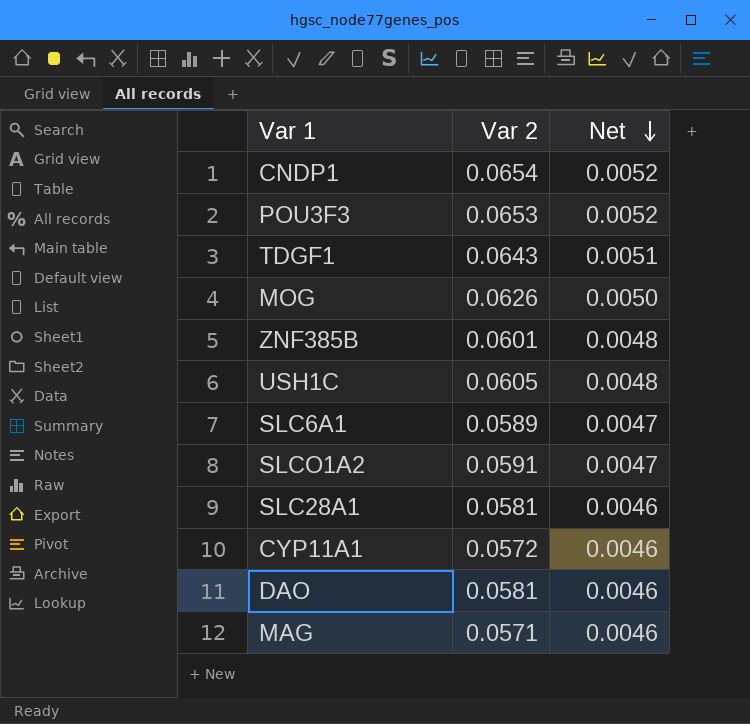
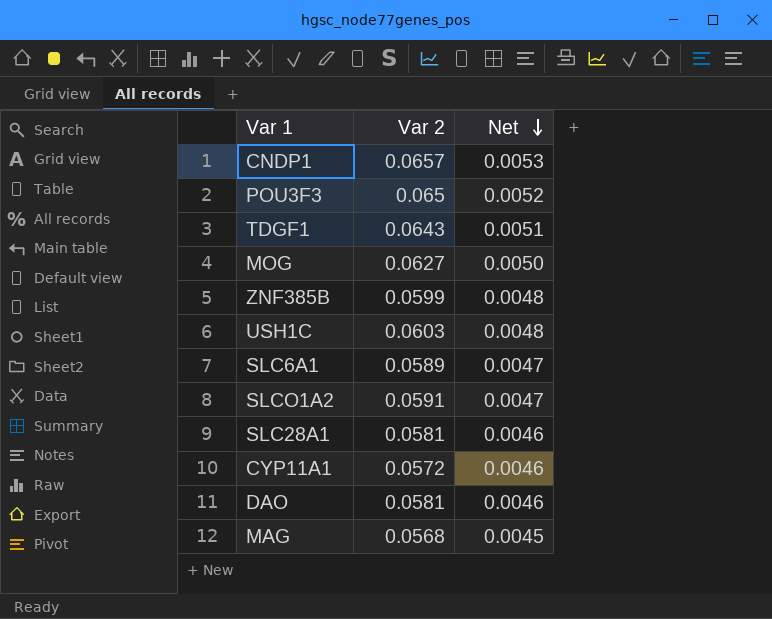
CNDP1 | Var 2: 0.0654 -> 0.0657
CNDP1 | Net: 0.0052 -> 0.0053
POU3F3 | Var 2: 0.0653 -> 0.065
MOG | Var 2: 0.0626 -> 0.0627
ZNF385B | Var 2: 0.0601 -> 0.0599
USH1C | Var 2: 0.0605 -> 0.0603
MAG | Var 2: 0.0571 -> 0.0568
MAG | Net: 0.0046 -> 0.0045

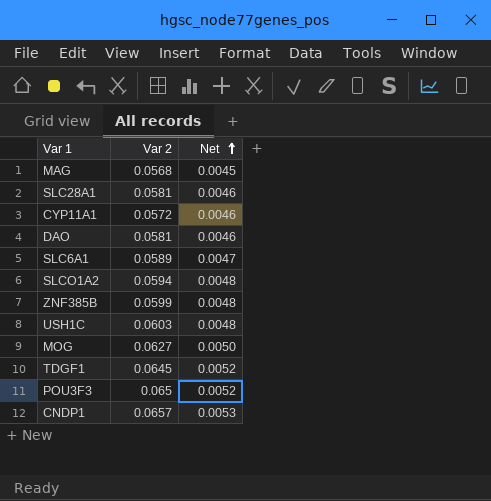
row order: Net descending -> Net ascending
SLCO1A2 | Var 2: 0.0591 -> 0.0594
SLCO1A2 | Net: 0.0047 -> 0.0048
TDGF1 | Var 2: 0.0643 -> 0.0645
TDGF1 | Net: 0.0051 -> 0.0052

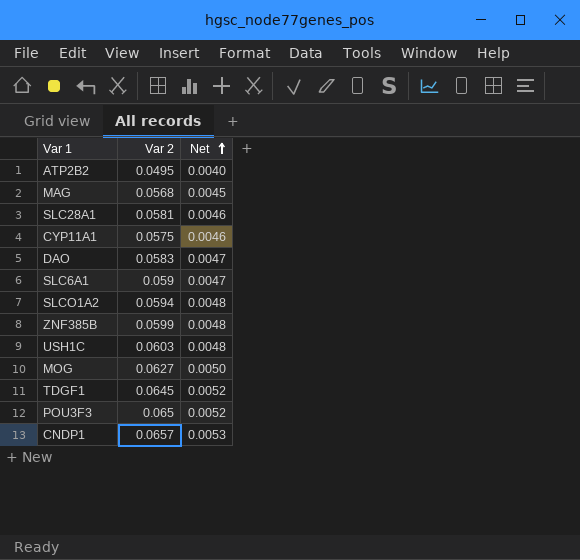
row ATP2B2: none -> 0.0495 | 0.0040
CYP11A1 | Var 2: 0.0572 -> 0.0575
DAO | Var 2: 0.0581 -> 0.0583
DAO | Net: 0.0046 -> 0.0047
SLC6A1 | Var 2: 0.0589 -> 0.059

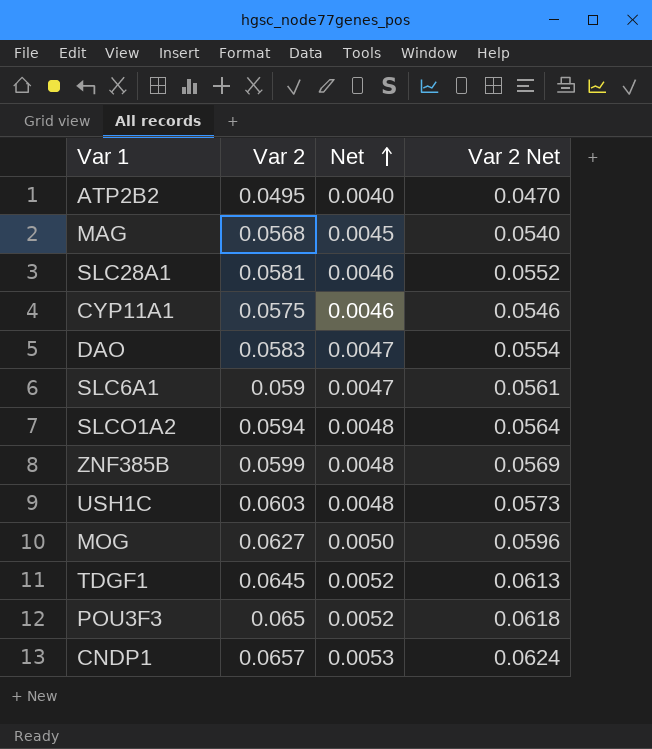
column Var 2 Net | formula: none -> [Var 2] * 0.95

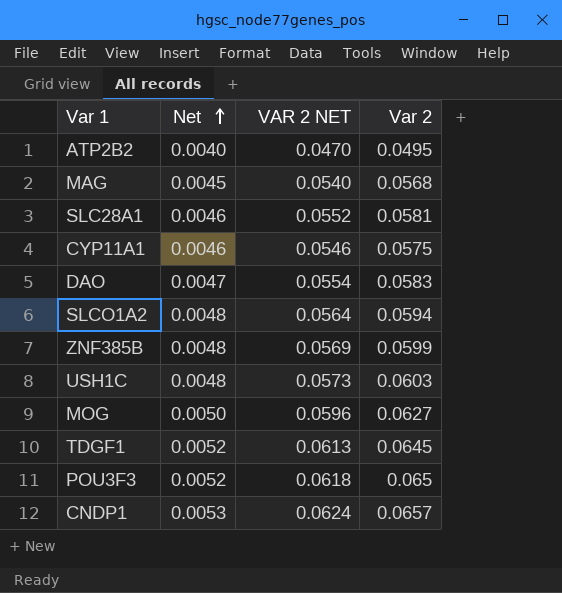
column name: Var 2 Net -> VAR 2 NET
column Var 2 | position: 2 -> 4
row SLC6A1: 0.059 | 0.0047 | 0.0561 -> none

